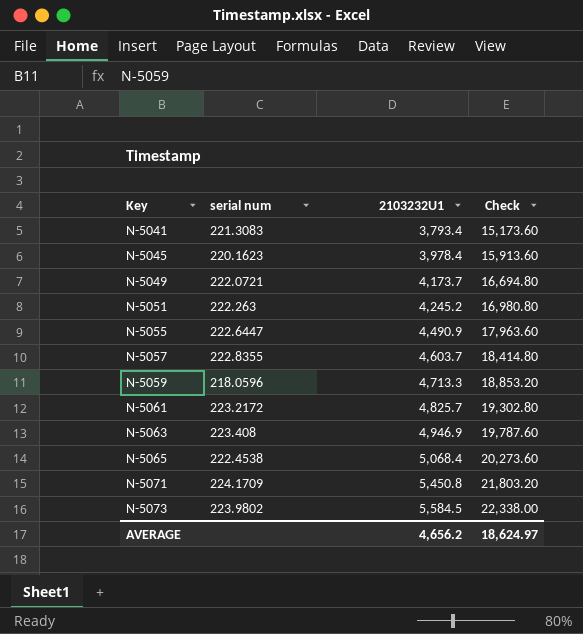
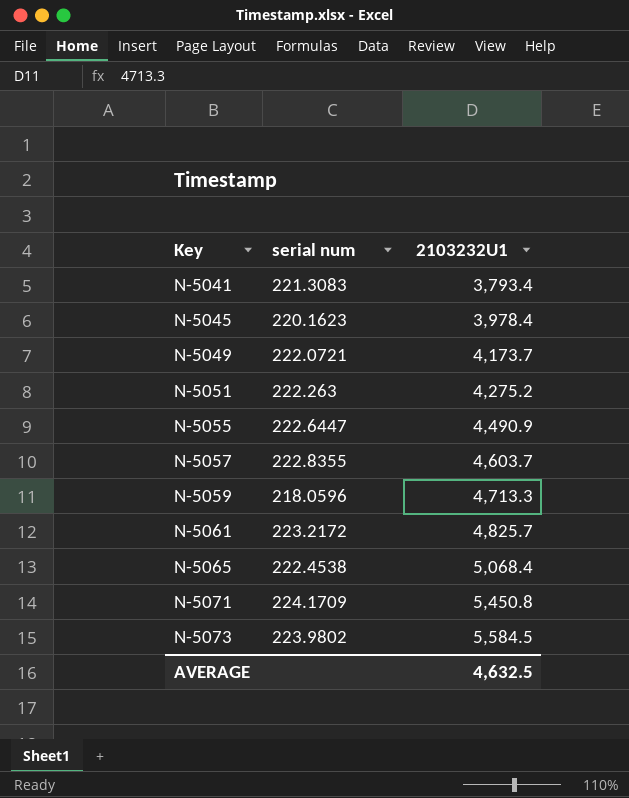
column Check | formula: [2103232U1] * 4 -> none
row N-5063: 223.408 | 4,946.9 | 19,787.60 -> none
N-5051 | 2103232U1: 4,245.2 -> 4,275.2
AVERAGE | 2103232U1: 4,656.2 -> 4,632.5

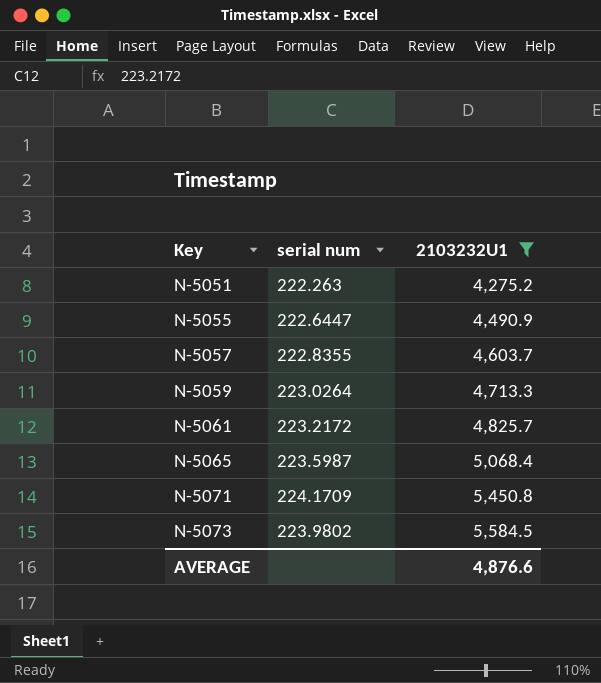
filter: none -> 2103232U1 >= 4,275.2
N-5059 | serial num: 218.0596 -> 223.0264
N-5065 | serial num: 222.4538 -> 223.5987
AVERAGE | 2103232U1: 4,632.5 -> 4,876.6

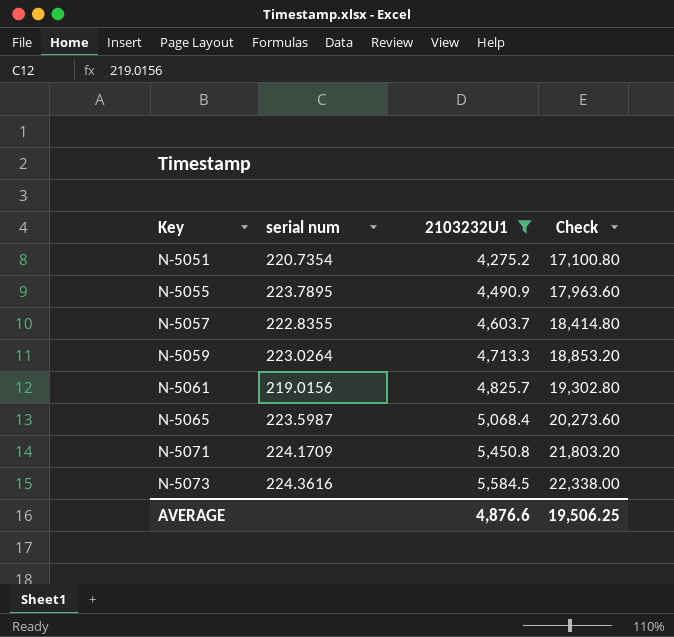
column Check | formula: none -> [2103232U1] * 4
N-5051 | serial num: 222.263 -> 220.7354
N-5055 | serial num: 222.6447 -> 223.7895
N-5061 | serial num: 223.2172 -> 219.0156
N-5073 | serial num: 223.9802 -> 224.3616

